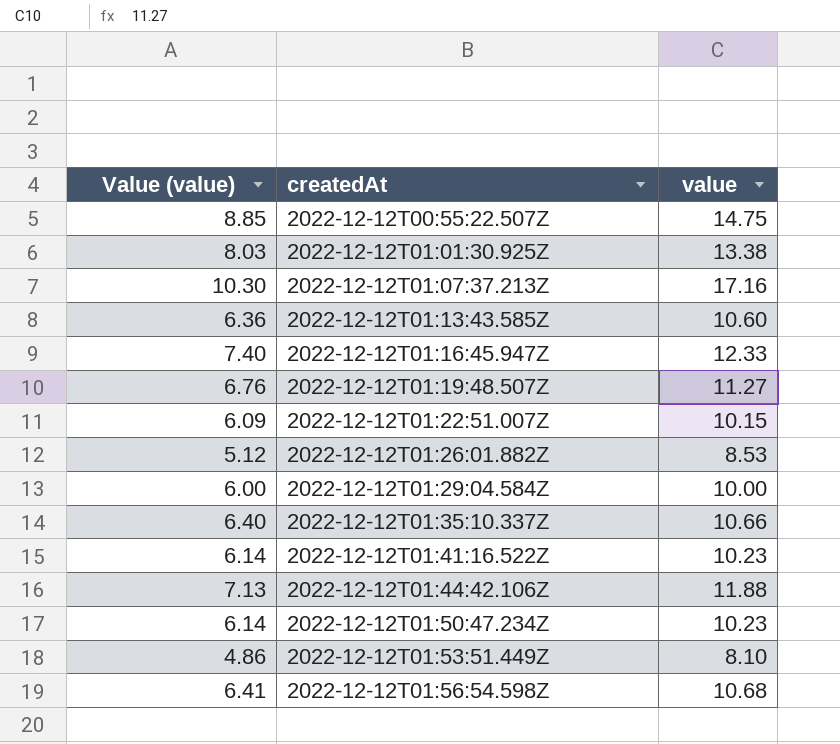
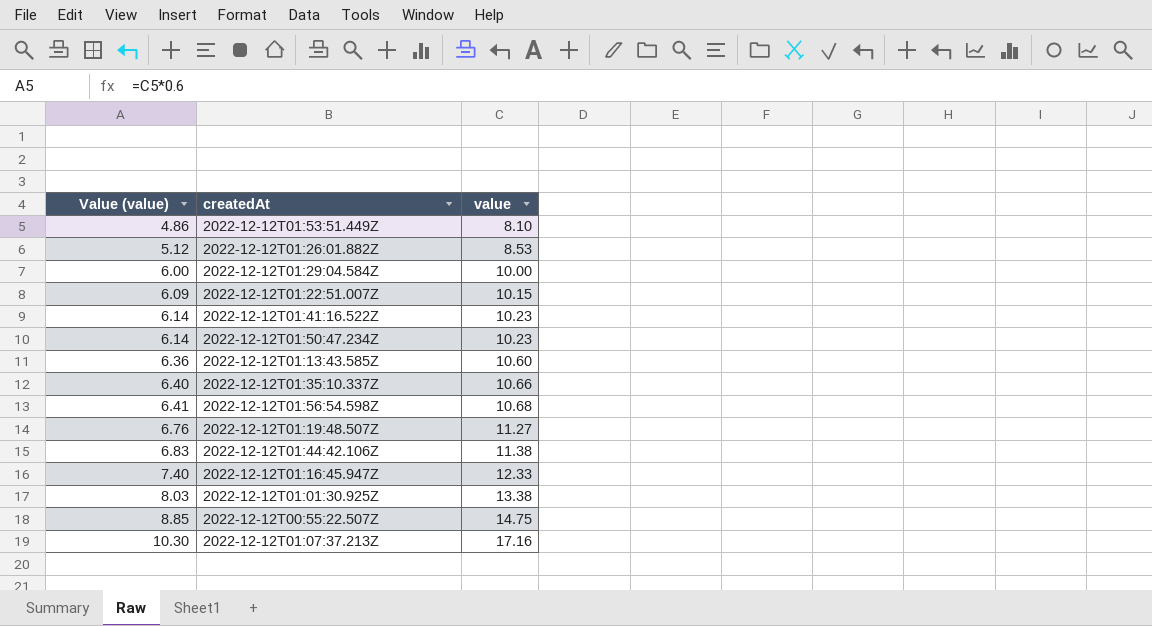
row order: createdAt ascending -> Value (value) ascending
2022-12-12T01:44:42.106Z | Value (value): 7.13 -> 6.83
2022-12-12T01:44:42.106Z | value: 11.88 -> 11.38

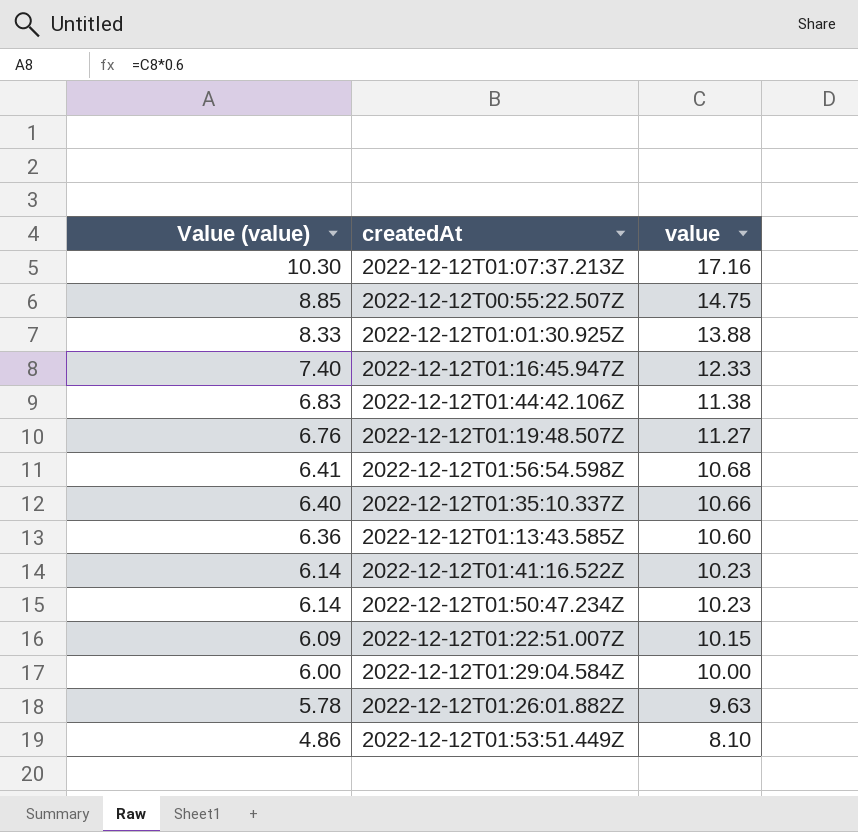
row order: Value (value) ascending -> Value (value) descending
2022-12-12T01:01:30.925Z | Value (value): 8.03 -> 8.33
2022-12-12T01:01:30.925Z | value: 13.38 -> 13.88
2022-12-12T01:26:01.882Z | Value (value): 5.12 -> 5.78
2022-12-12T01:26:01.882Z | value: 8.53 -> 9.63

